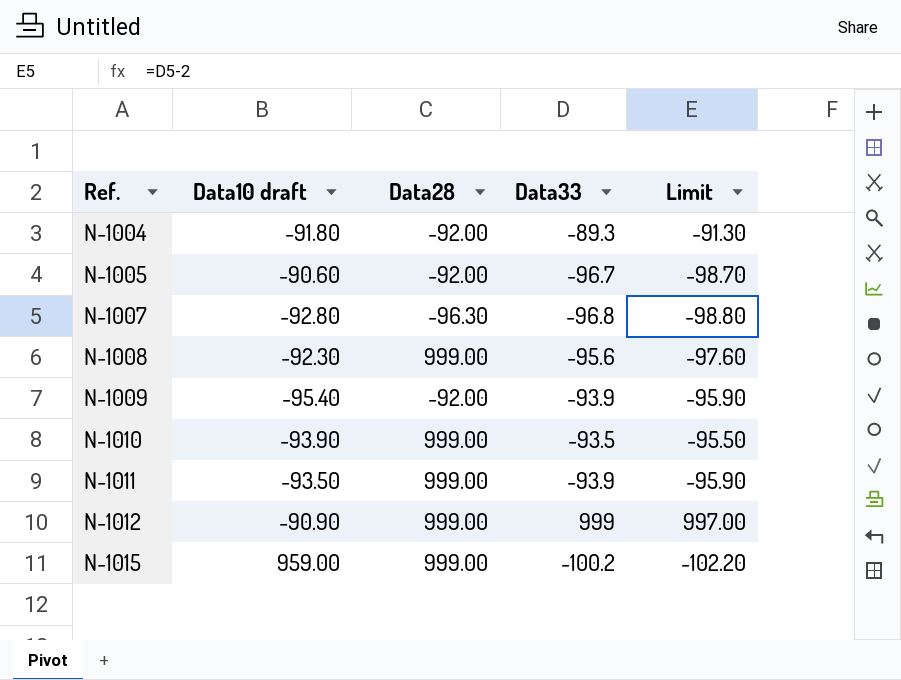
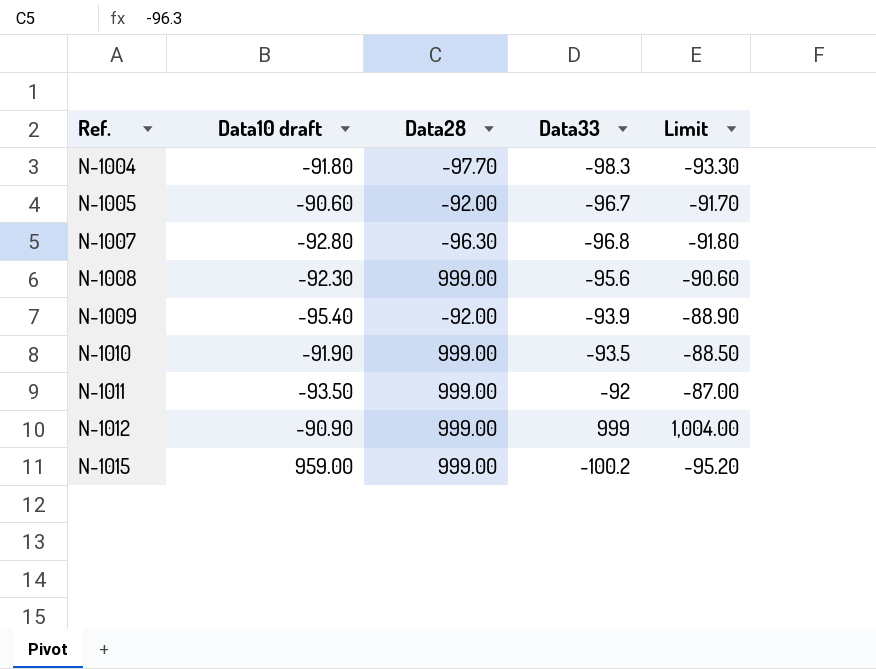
column Limit | formula: [Data33] - 2 -> [Data33] + 5
N-1004 | Data28: -92.00 -> -97.70
N-1004 | Data33: -89.3 -> -98.3
N-1010 | Data10 draft: -93.90 -> -91.90
N-1011 | Data33: -93.9 -> -92

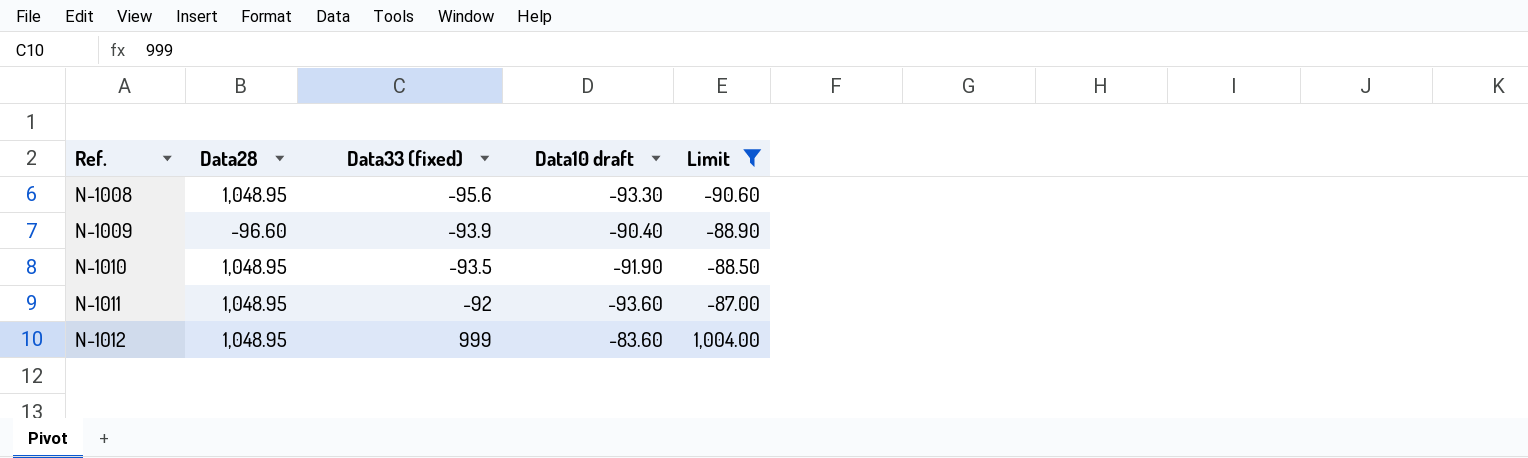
filter: none -> Limit >= -90.60
column name: Data33 -> Data33 (fixed)
column Data10 draft | position: 2 -> 4
N-1008 | Data28: 999.00 -> 1,048.95
N-1008 | Data10 draft: -92.30 -> -93.30
N-1009 | Data28: -92.00 -> -96.60
N-1009 | Data10 draft: -95.40 -> -90.40
N-1010 | Data28: 999.00 -> 1,048.95
N-1011 | Data28: 999.00 -> 1,048.95
N-1011 | Data10 draft: -93.50 -> -93.60
N-1012 | Data28: 999.00 -> 1,048.95
N-1012 | Data10 draft: -90.90 -> -83.60

